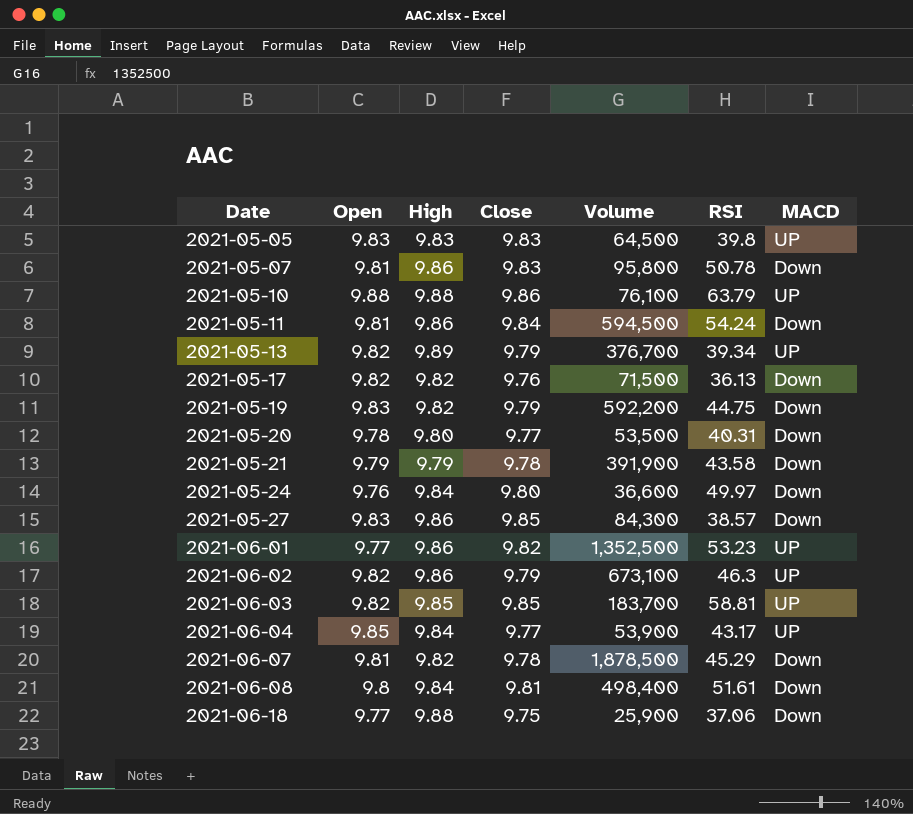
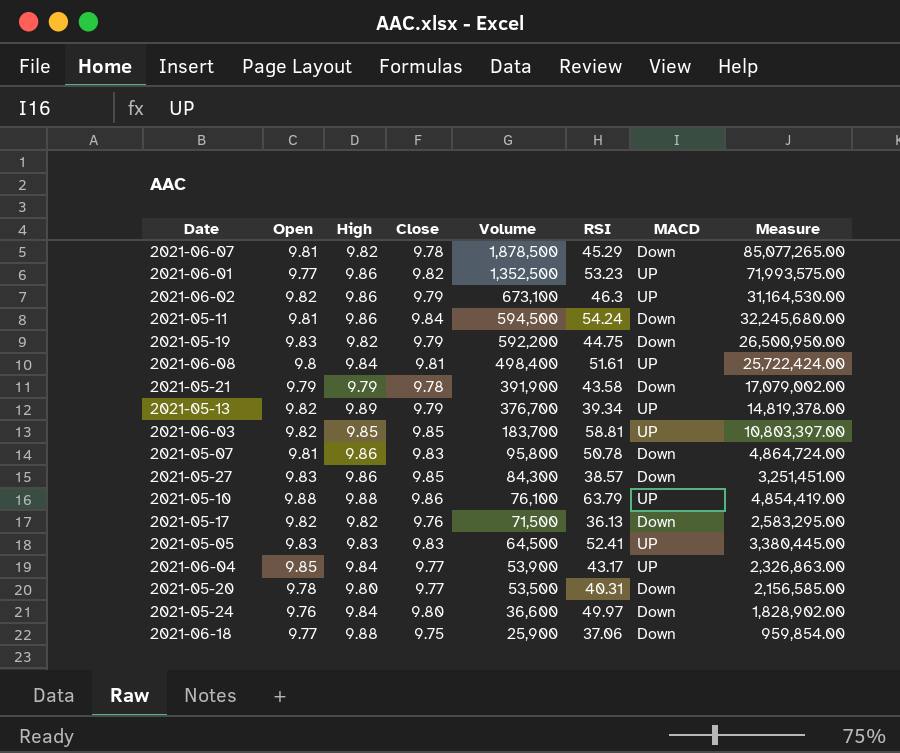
row order: Date ascending -> Volume descending
column Measure | formula: none -> [Volume] * [RSI]
2021-06-08 | MACD: Down -> UP
2021-05-05 | RSI: 39.8 -> 52.41

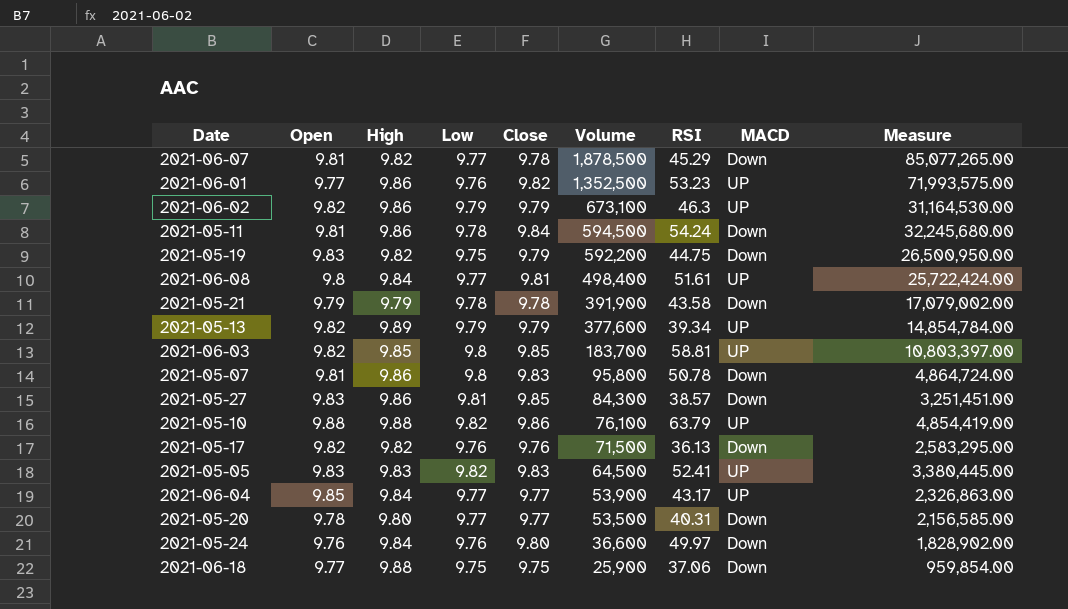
column Low | position: none -> 4
2021-05-13 | Volume: 376,700 -> 377,600
2021-05-13 | Measure: 14,819,378.00 -> 14,854,784.00

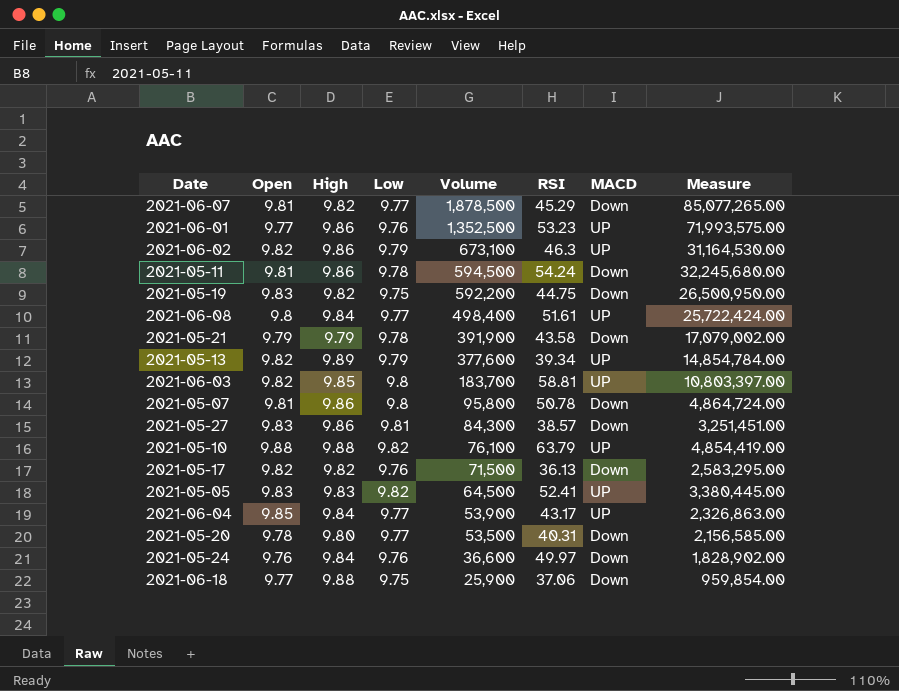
column Close | position: 5 -> none

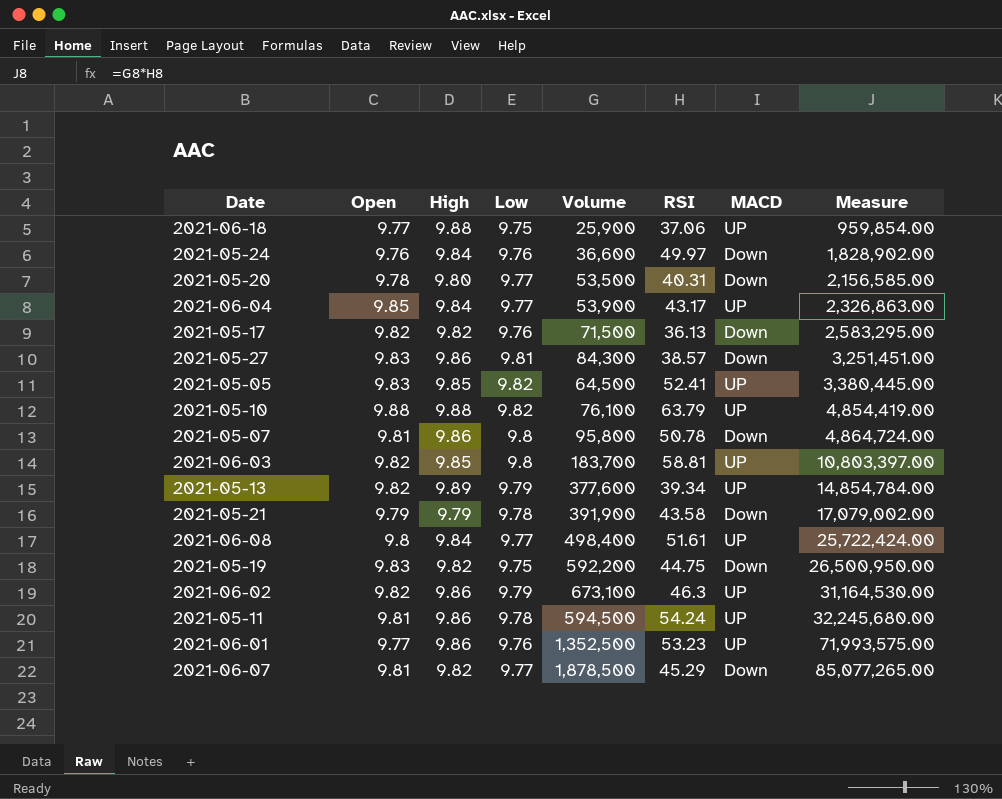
row order: Volume descending -> Measure ascending
2021-06-18 | MACD: Down -> UP
2021-05-05 | High: 9.83 -> 9.85
2021-05-11 | MACD: Down -> UP

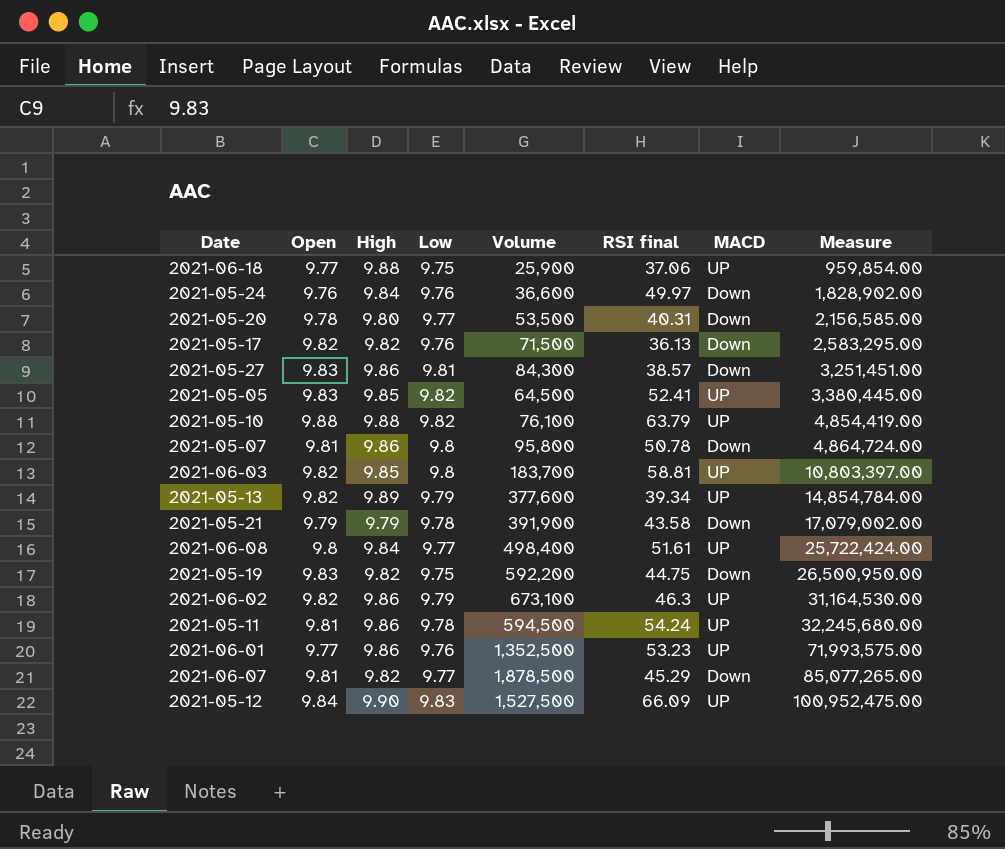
column name: RSI -> RSI final
row 2021-06-04: 9.85 | 9.84 | 9.77 | 53,900 | 43.17 | UP | 2,326,863.00 -> none
row 2021-05-12: none -> 9.84 | 9.90 | 9.83 | 1,527,500 | 66.09 | UP | 100,952,475.00

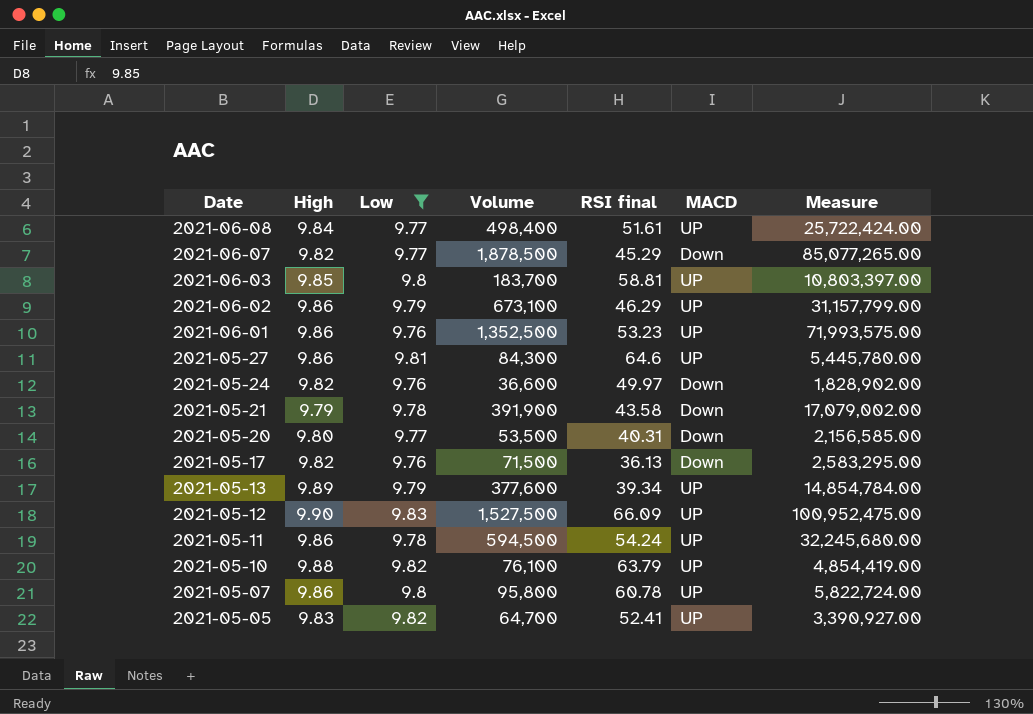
filter: none -> Low != 9.75
row order: Measure ascending -> Date descending
column Open | position: 2 -> none
2021-06-02 | RSI final: 46.3 -> 46.29
2021-06-02 | Measure: 31,164,530.00 -> 31,157,799.00
2021-05-27 | RSI final: 38.57 -> 64.6
2021-05-27 | MACD: Down -> UP
2021-05-27 | Measure: 3,251,451.00 -> 5,445,780.00
2021-05-24 | High: 9.84 -> 9.82
2021-05-07 | RSI final: 50.78 -> 60.78
2021-05-07 | MACD: Down -> UP
2021-05-07 | Measure: 4,864,724.00 -> 5,822,724.00
2021-05-05 | High: 9.85 -> 9.83
2021-05-05 | Volume: 64,500 -> 64,700
2021-05-05 | Measure: 3,380,445.00 -> 3,390,927.00

